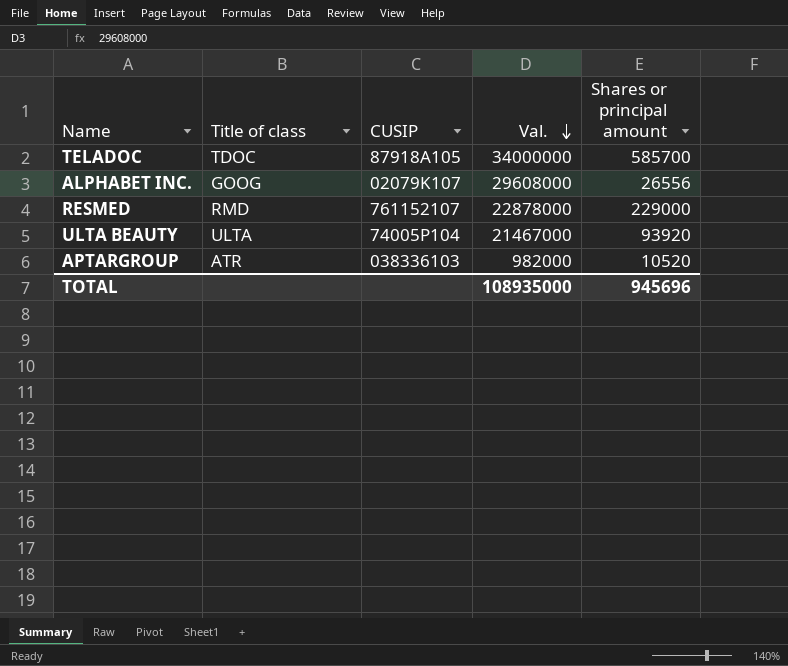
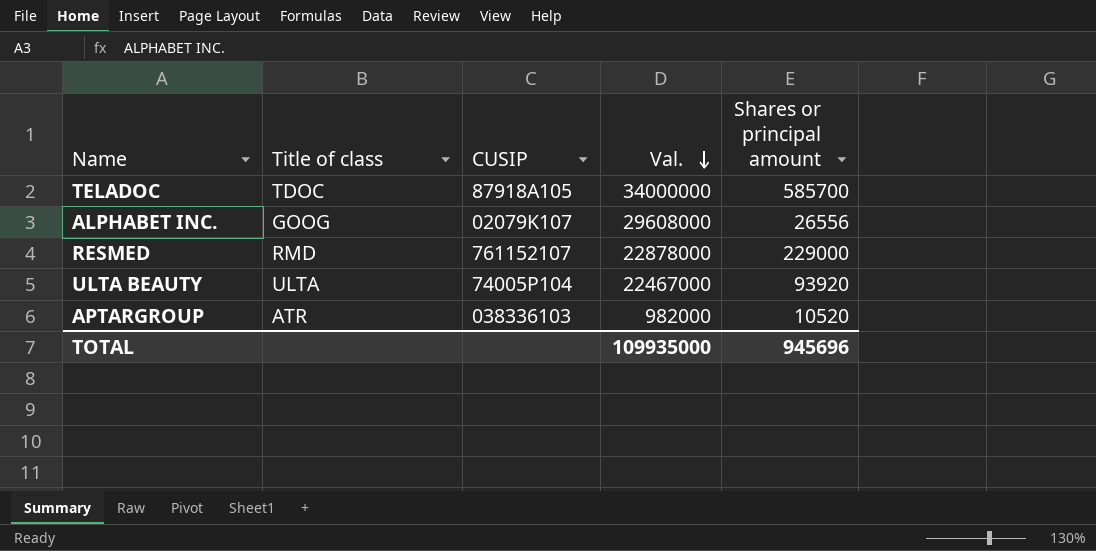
ULTA BEAUTY | Val.: 21467000 -> 22467000
TOTAL | Val.: 108935000 -> 109935000

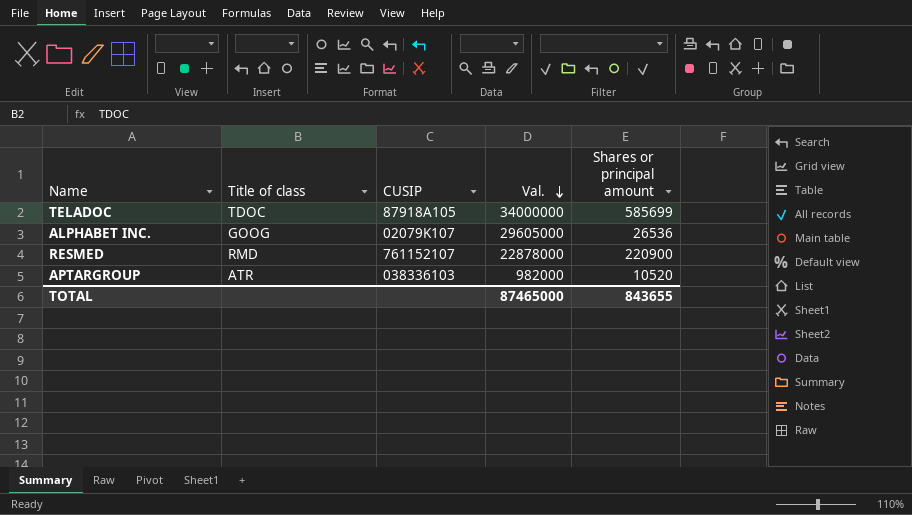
row ULTA BEAUTY: ULTA | 74005P104 | 22467000 | 93920 -> none
TELADOC | Shares or principal amount: 585700 -> 585699
ALPHABET INC. | Val.: 29608000 -> 29605000
ALPHABET INC. | Shares or principal amount: 26556 -> 26536
RESMED | Shares or principal amount: 229000 -> 220900
TOTAL | Val.: 109935000 -> 87465000
TOTAL | Shares or principal amount: 945696 -> 843655

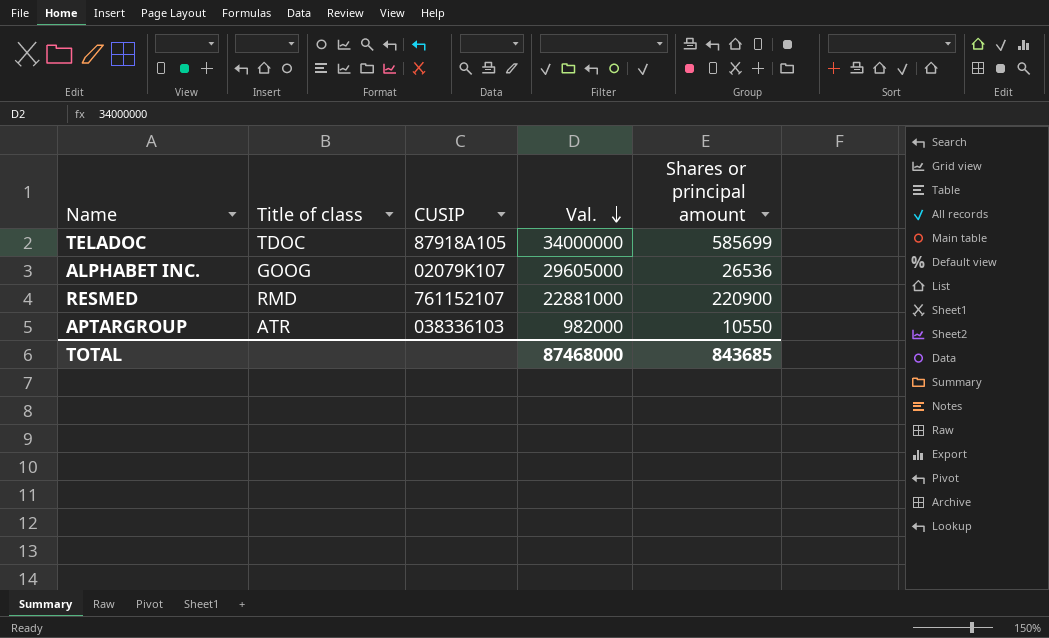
RESMED | Val.: 22878000 -> 22881000
APTARGROUP | Shares or principal amount: 10520 -> 10550
TOTAL | Val.: 87465000 -> 87468000
TOTAL | Shares or principal amount: 843655 -> 843685

